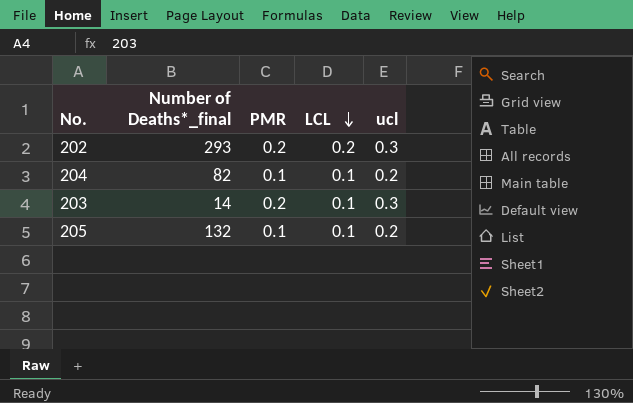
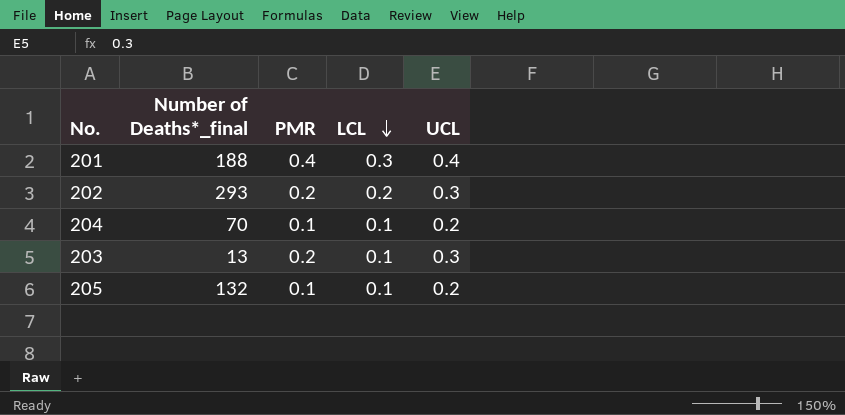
column name: ucl -> UCL
row 201: none -> 188 | 0.4 | 0.3 | 0.4
204 | Number of Deaths*_final: 82 -> 70
203 | Number of Deaths*_final: 14 -> 13

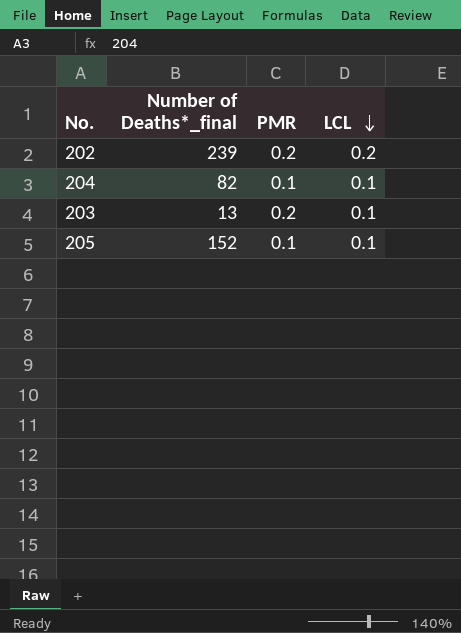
column UCL | position: 5 -> none
row 201: 188 | 0.4 | 0.3 | 0.4 -> none
202 | Number of Deaths*_final: 293 -> 239
204 | Number of Deaths*_final: 70 -> 82
205 | Number of Deaths*_final: 132 -> 152

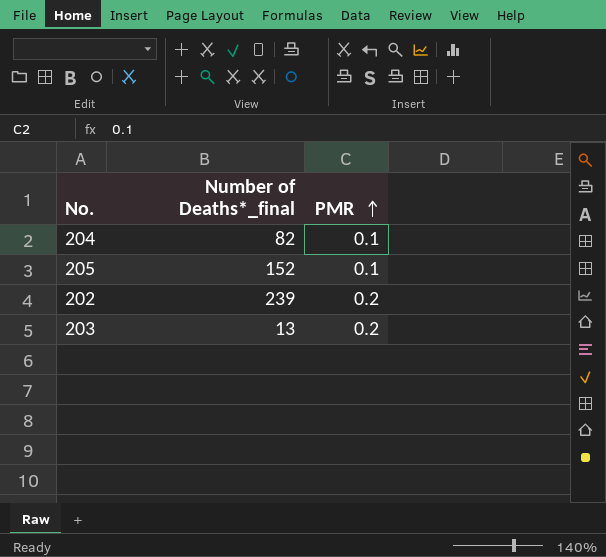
row order: LCL descending -> PMR ascending
column LCL | position: 4 -> none

